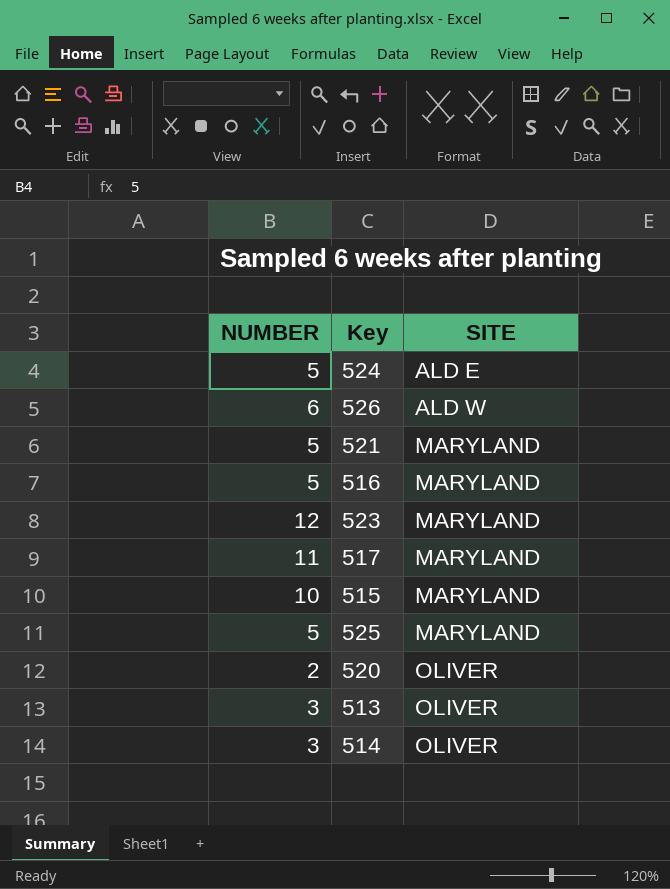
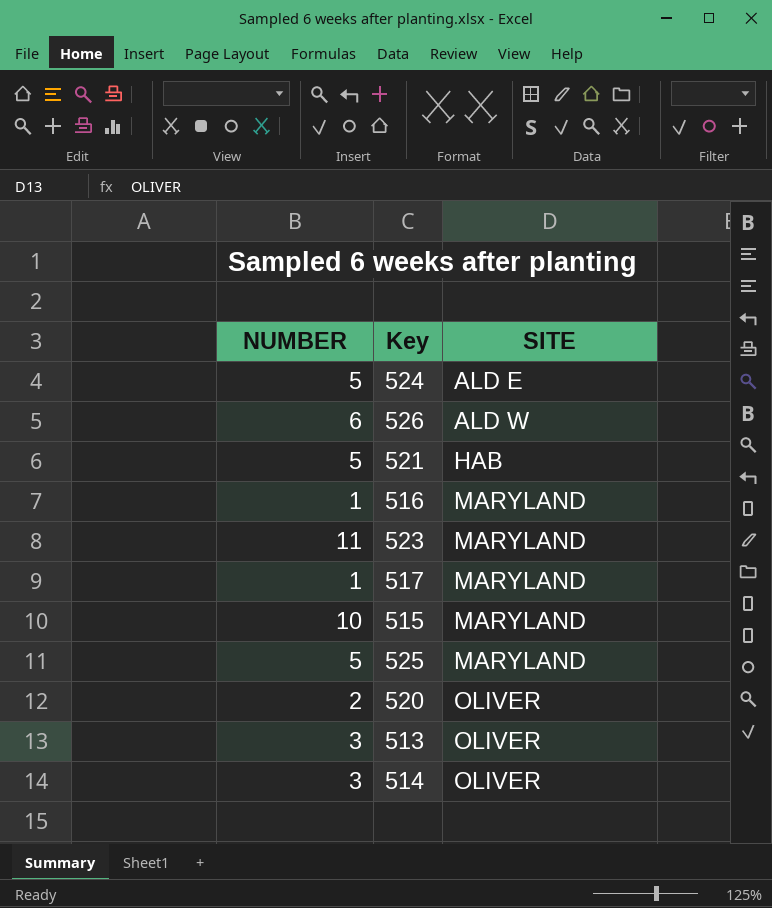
521 | SITE: MARYLAND -> HAB
516 | NUMBER: 5 -> 1
523 | NUMBER: 12 -> 11
517 | NUMBER: 11 -> 1

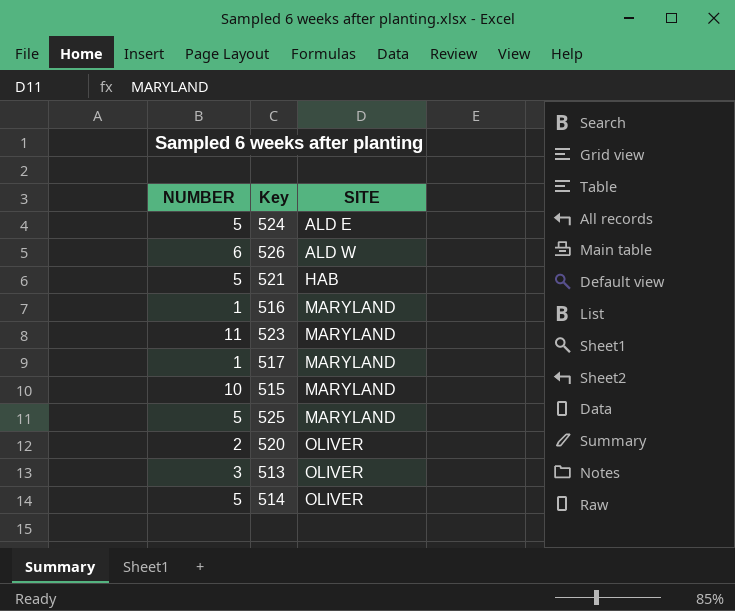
514 | NUMBER: 3 -> 5

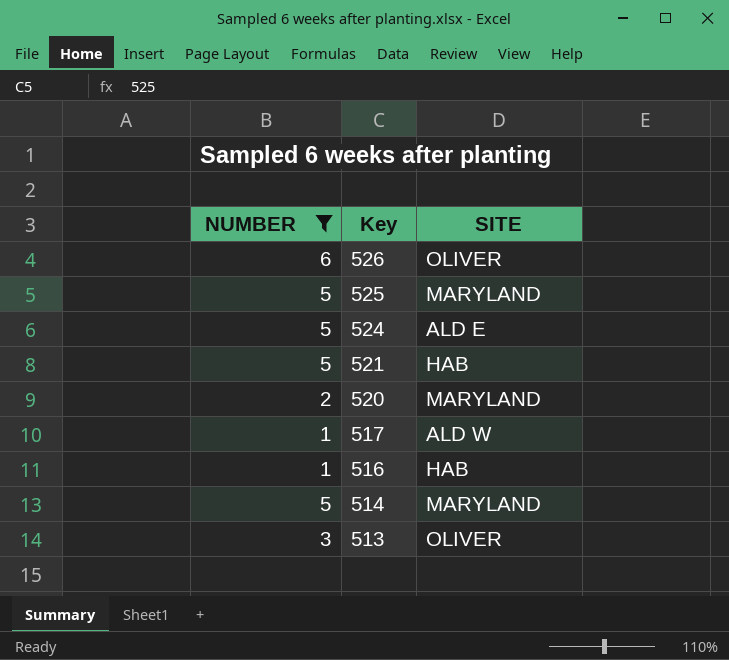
filter: none -> NUMBER <= 6
row order: SITE ascending -> Key descending
526 | SITE: ALD W -> OLIVER
520 | SITE: OLIVER -> MARYLAND
517 | SITE: MARYLAND -> ALD W
516 | SITE: MARYLAND -> HAB
514 | SITE: OLIVER -> MARYLAND

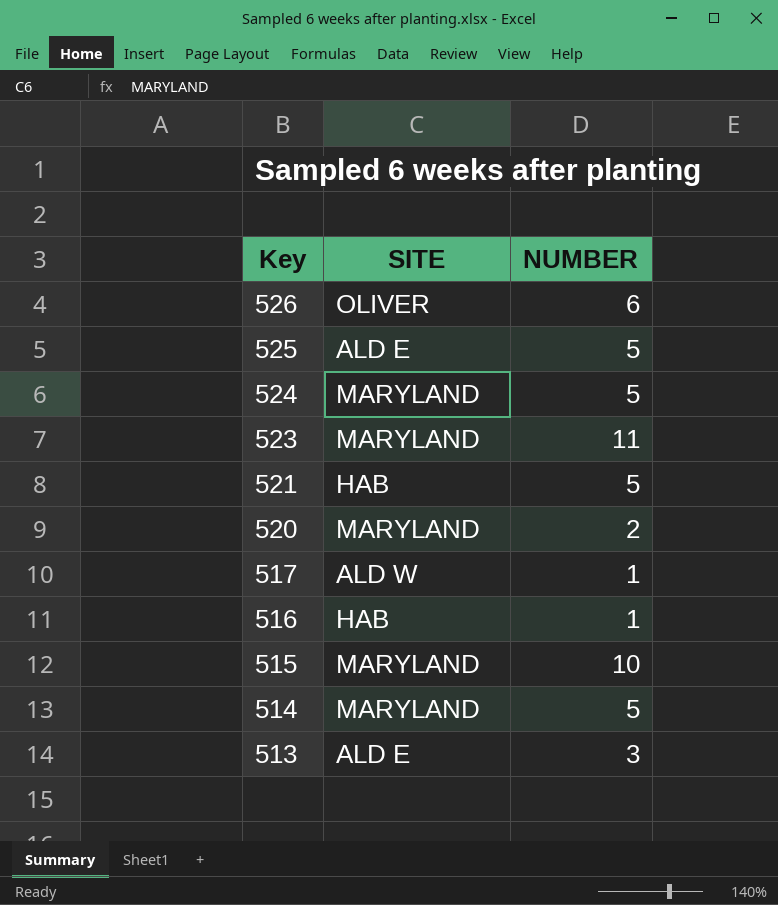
filter: NUMBER <= 6 -> none
column NUMBER | position: 1 -> 3
525 | SITE: MARYLAND -> ALD E
524 | SITE: ALD E -> MARYLAND
513 | SITE: OLIVER -> ALD E

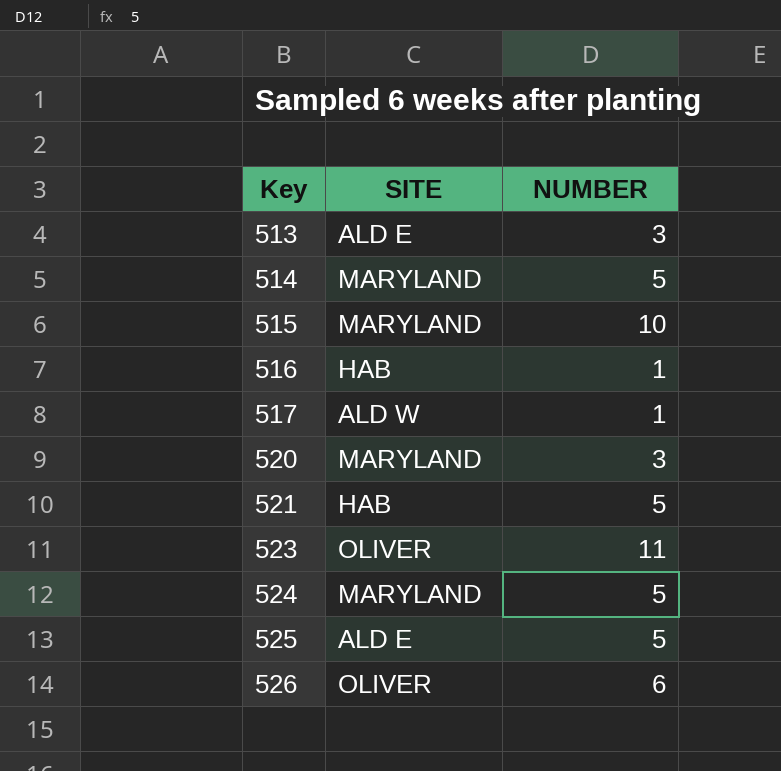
row order: Key descending -> Key ascending
520 | NUMBER: 2 -> 3
523 | SITE: MARYLAND -> OLIVER

